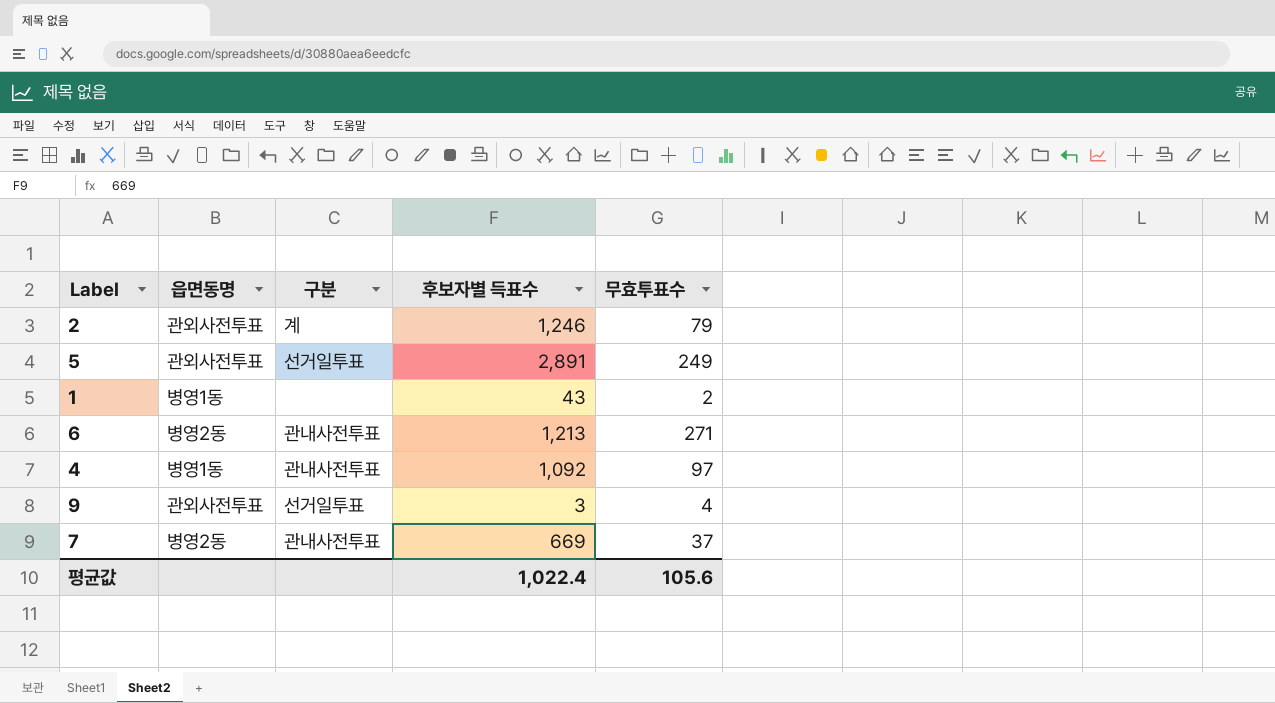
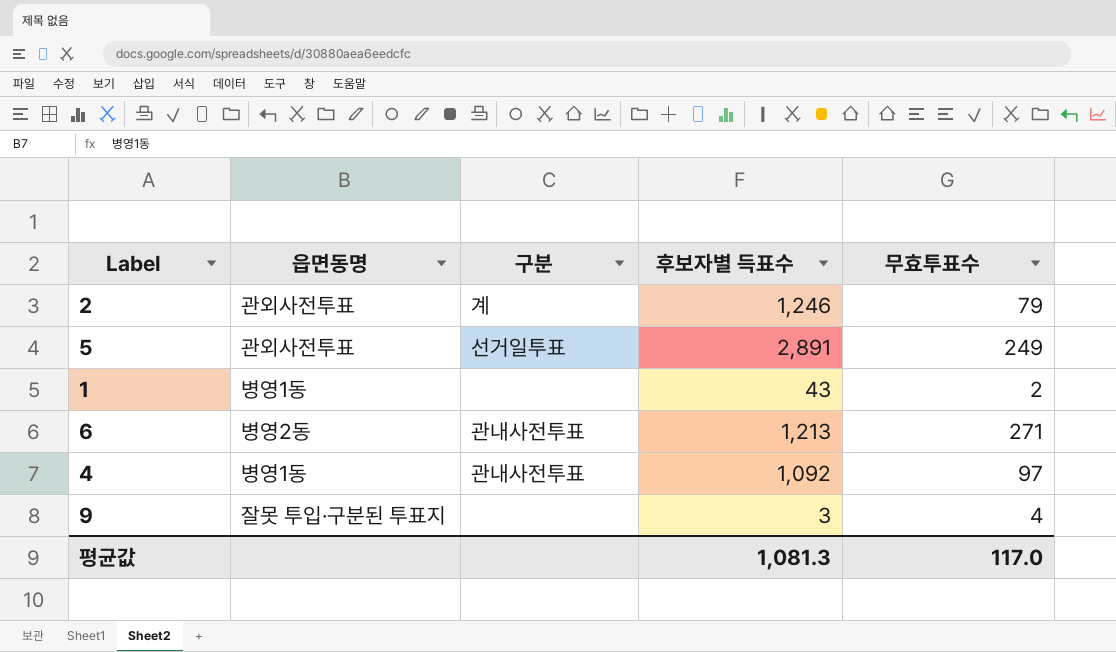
row 7: 병영2동 | 관내사전투표 | 669 | 37 -> none
9 | 읍면동명: 관외사전투표 -> 잘못 투입·구분된 투표지
9 | 구분: 선거일투표 -> none
평균값 | 후보자별 득표수: 1,022.4 -> 1,081.3
평균값 | 무효투표수: 105.6 -> 117.0

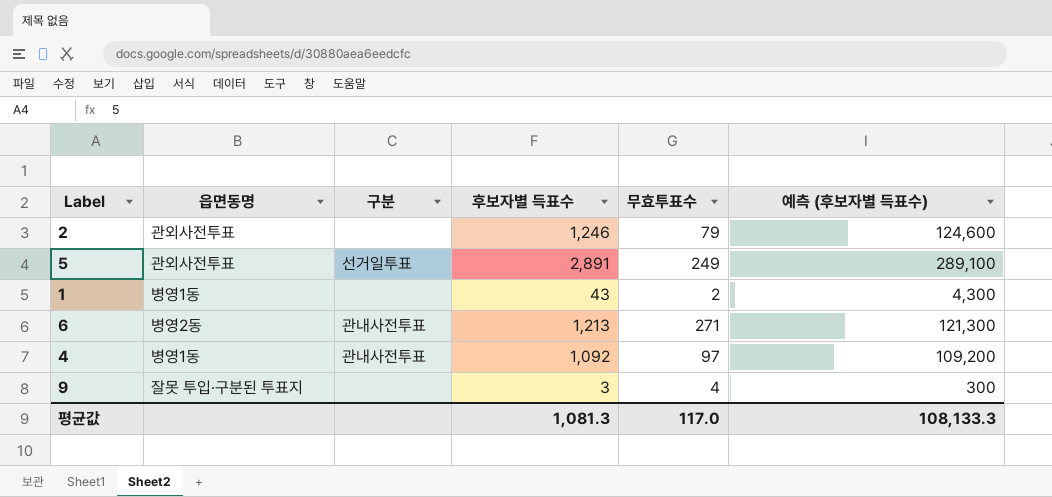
column 예측 (후보자별 득표수) | formula: none -> [후보자별 득표수] * 100
2 | 구분: 계 -> none

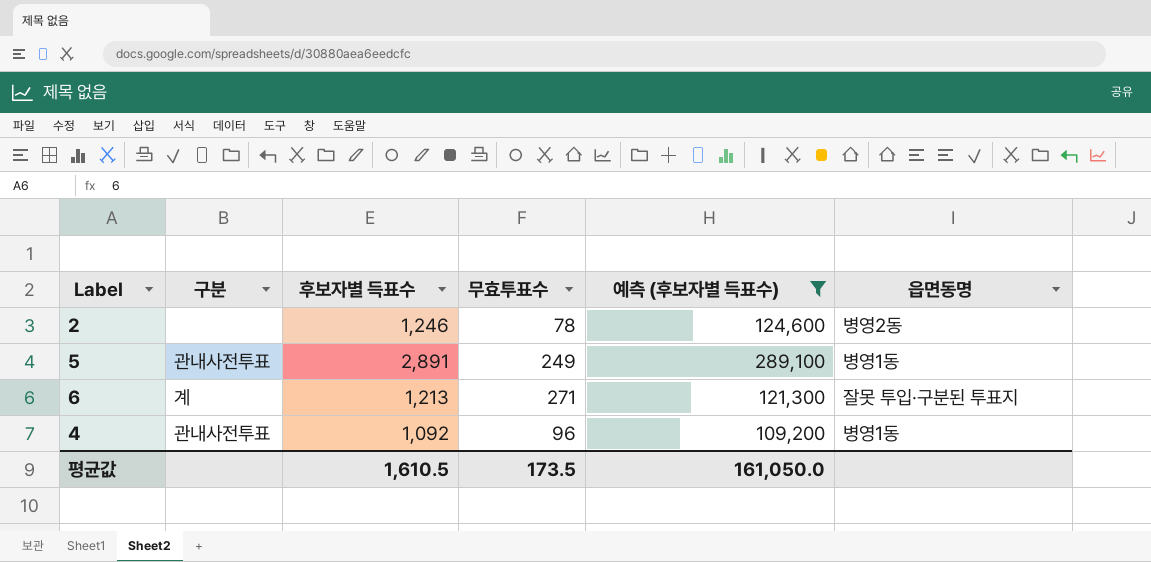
filter: none -> 예측 (후보자별 득표수) >= 109,200
column 읍면동명 | position: 2 -> 6
2 | 무효투표수: 79 -> 78
2 | 읍면동명: 관외사전투표 -> 병영2동
5 | 구분: 선거일투표 -> 관내사전투표
5 | 읍면동명: 관외사전투표 -> 병영1동
6 | 구분: 관내사전투표 -> 계
6 | 읍면동명: 병영2동 -> 잘못 투입·구분된 투표지
4 | 무효투표수: 97 -> 96
평균값 | 후보자별 득표수: 1,081.3 -> 1,610.5
평균값 | 무효투표수: 117.0 -> 173.5
평균값 | 예측 (후보자별 득표수): 108,133.3 -> 161,050.0

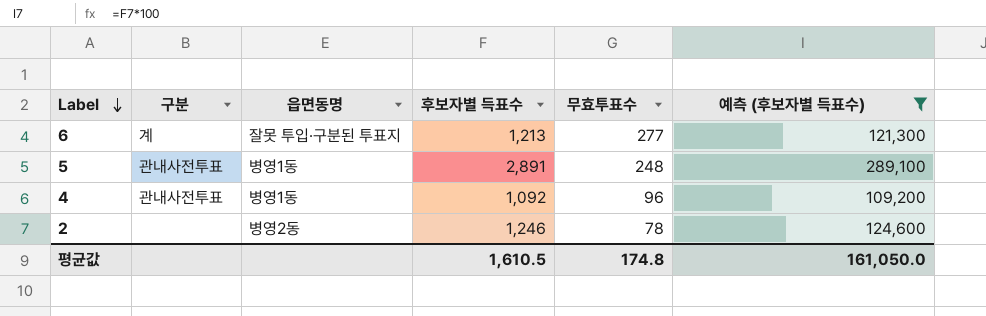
row order: none -> Label descending
column 읍면동명 | position: 6 -> 3
6 | 무효투표수: 271 -> 277
5 | 무효투표수: 249 -> 248
평균값 | 무효투표수: 173.5 -> 174.8

